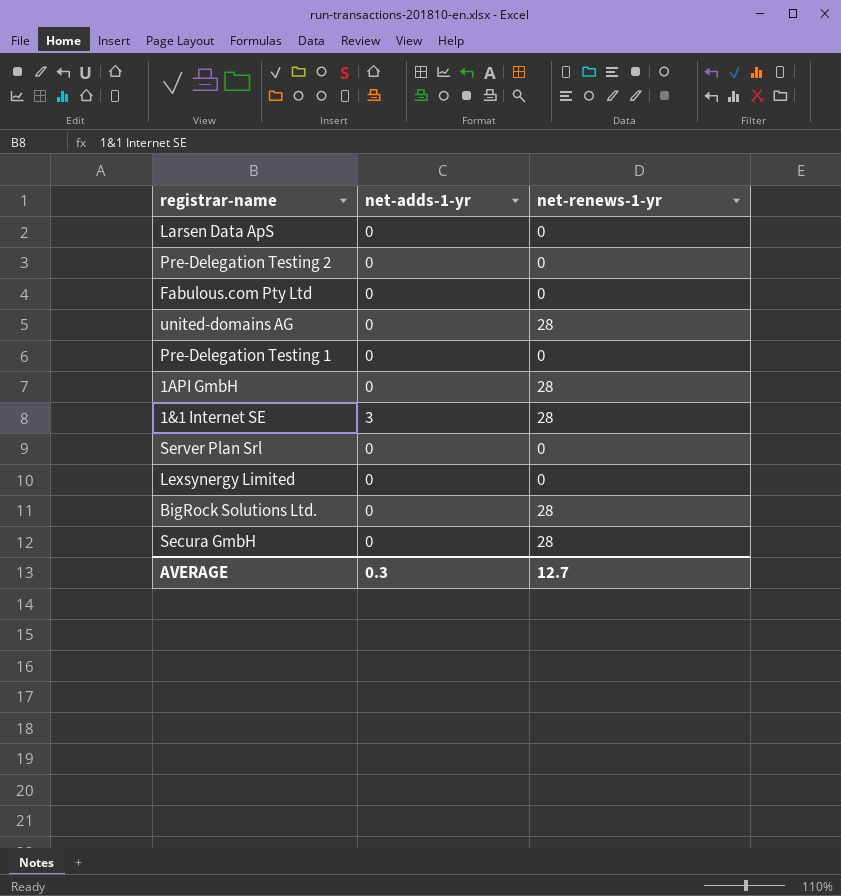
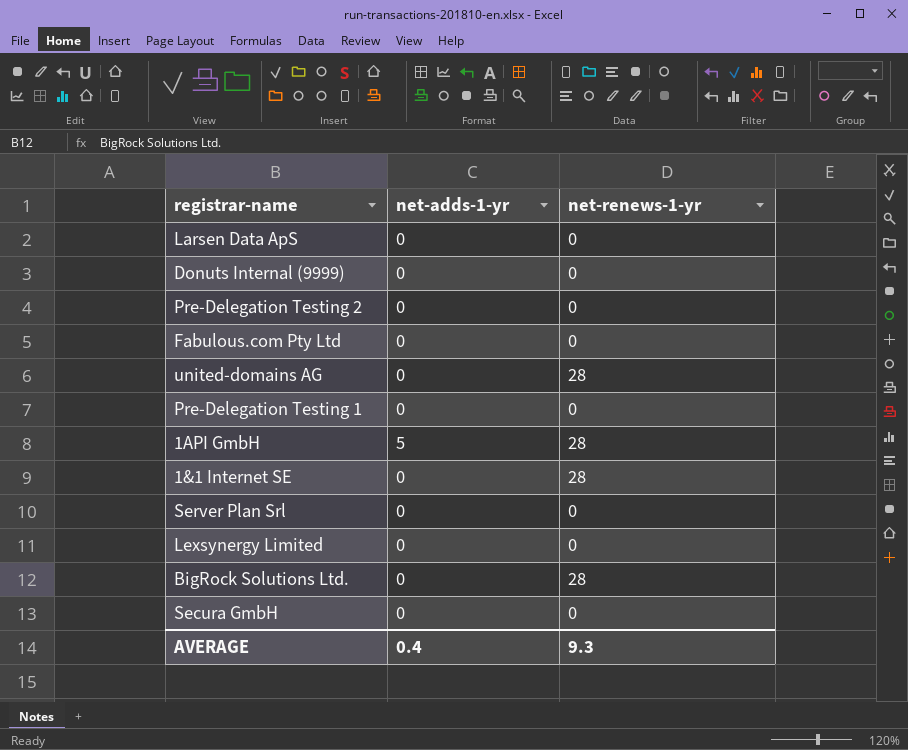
row Donuts Internal (9999): none -> 0 | 0
1API GmbH | net-adds-1-yr: 0 -> 5
1&1 Internet SE | net-adds-1-yr: 3 -> 0
Secura GmbH | net-renews-1-yr: 28 -> 0
AVERAGE | net-adds-1-yr: 0.3 -> 0.4
AVERAGE | net-renews-1-yr: 12.7 -> 9.3

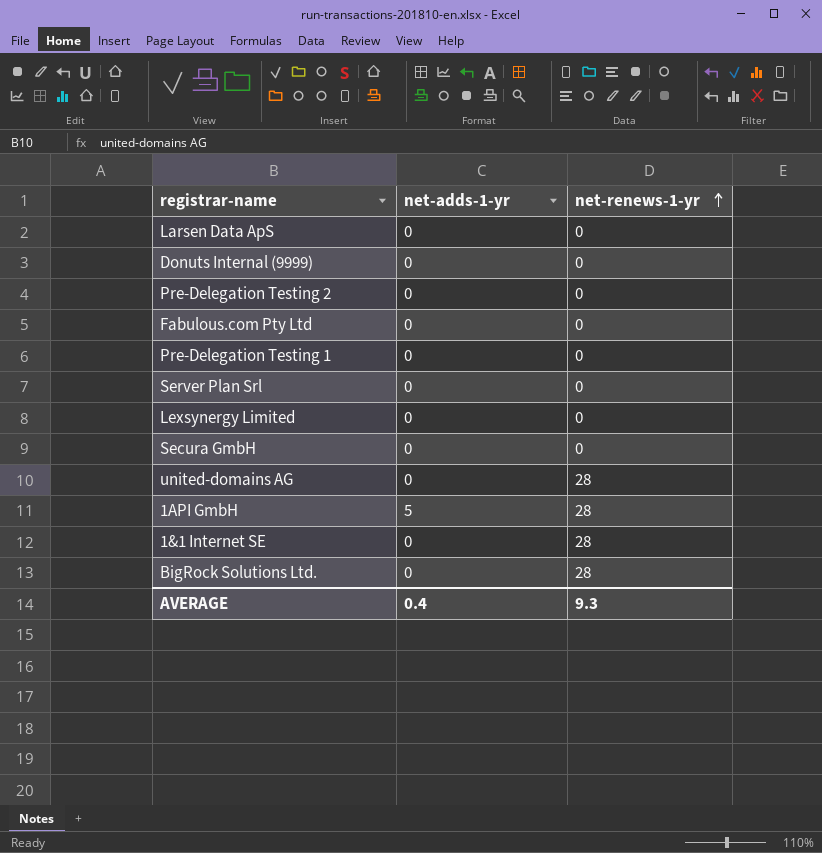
row order: none -> net-renews-1-yr ascending

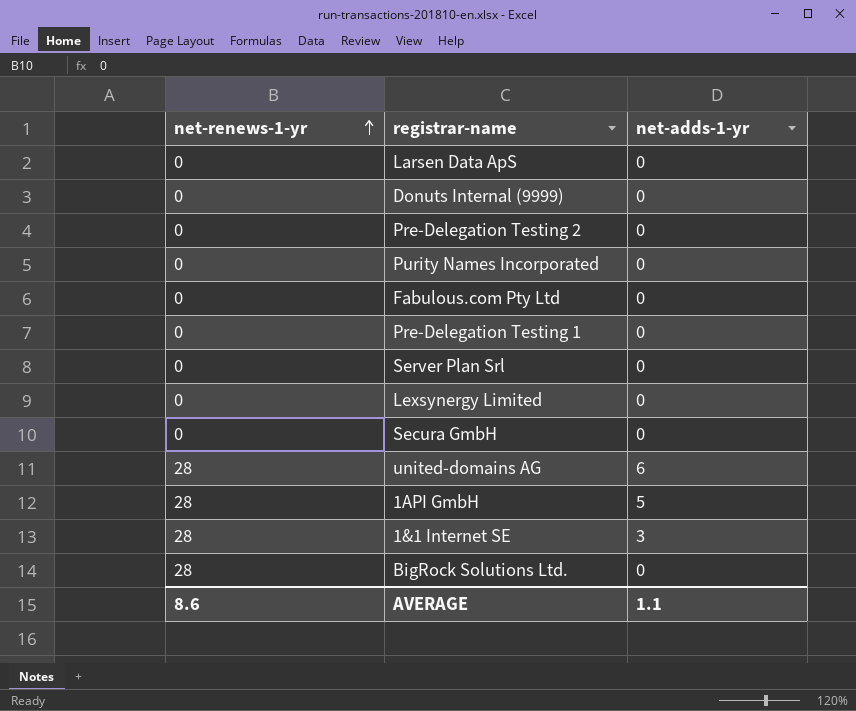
column net-renews-1-yr | position: 3 -> 1
row Purity Names Incorporated: none -> 0 | 0
united-domains AG | net-adds-1-yr: 0 -> 6
1&1 Internet SE | net-adds-1-yr: 0 -> 3
AVERAGE | net-renews-1-yr: 9.3 -> 8.6
AVERAGE | net-adds-1-yr: 0.4 -> 1.1

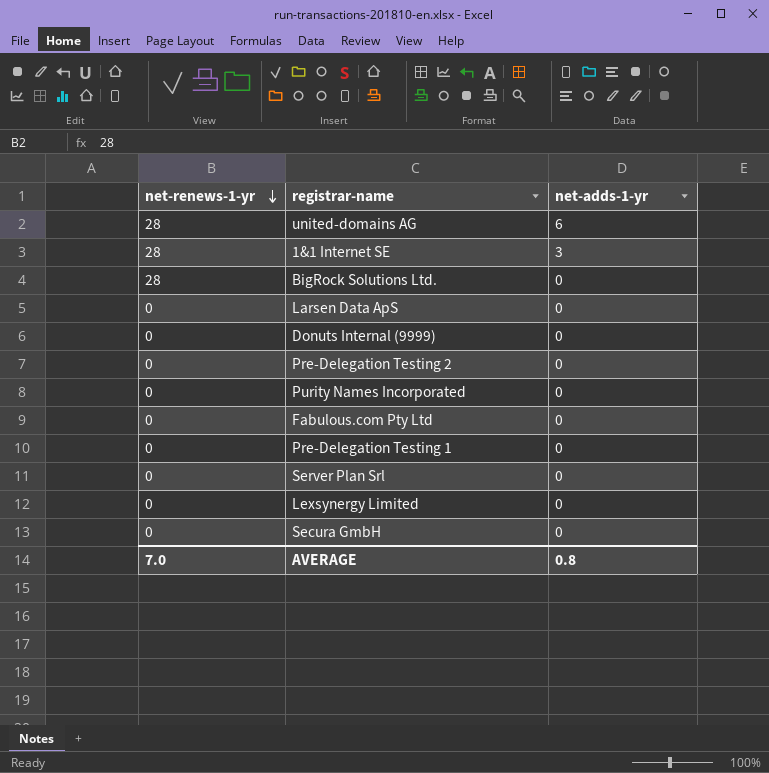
row order: net-renews-1-yr ascending -> net-renews-1-yr descending
row 1API GmbH: 28 | 5 -> none
AVERAGE | net-renews-1-yr: 8.6 -> 7.0
AVERAGE | net-adds-1-yr: 1.1 -> 0.8

